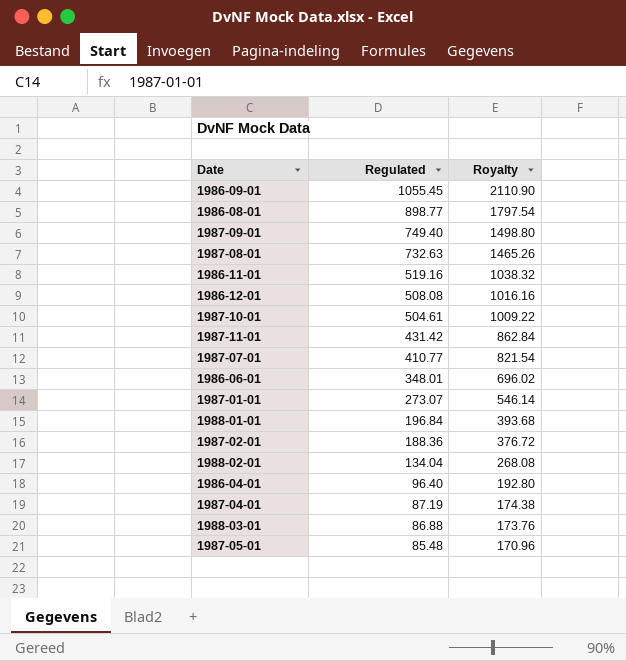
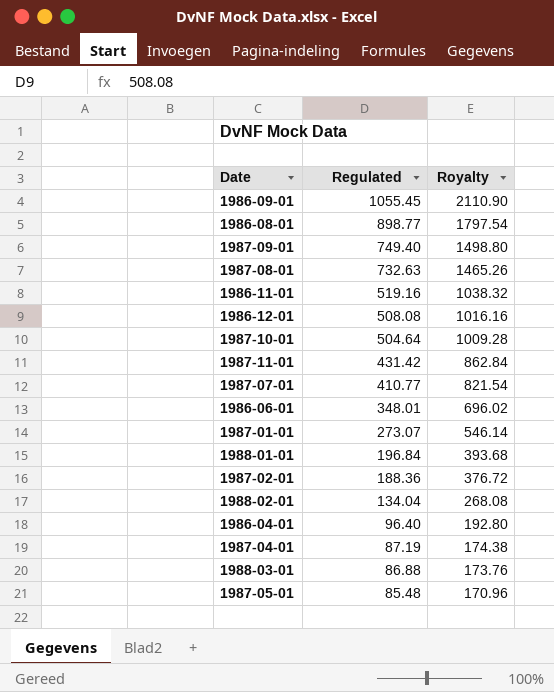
1987-10-01 | Regulated: 504.61 -> 504.64
1987-10-01 | Royalty: 1009.22 -> 1009.28

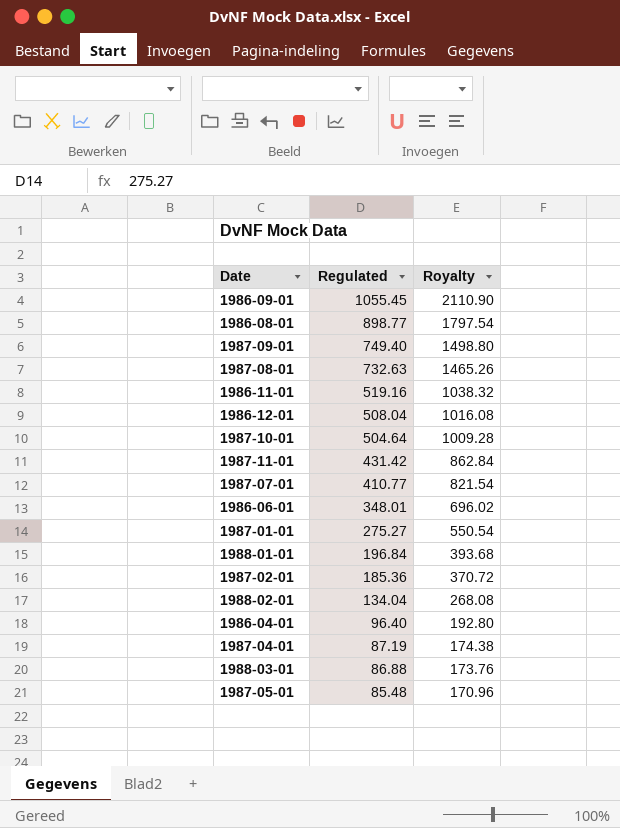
1986-12-01 | Regulated: 508.08 -> 508.04
1986-12-01 | Royalty: 1016.16 -> 1016.08
1987-01-01 | Regulated: 273.07 -> 275.27
1987-01-01 | Royalty: 546.14 -> 550.54
1987-02-01 | Regulated: 188.36 -> 185.36
1987-02-01 | Royalty: 376.72 -> 370.72

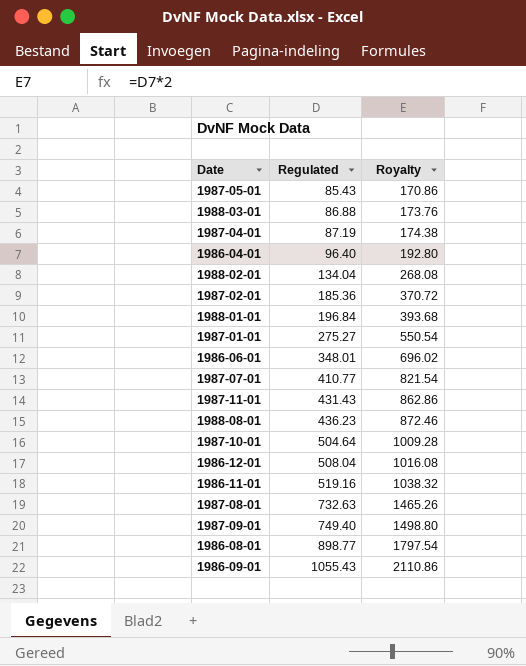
row order: Regulated descending -> Regulated ascending
1987-05-01 | Regulated: 85.48 -> 85.43
1987-05-01 | Royalty: 170.96 -> 170.86
1987-11-01 | Regulated: 431.42 -> 431.43
1987-11-01 | Royalty: 862.84 -> 862.86
row 1988-08-01: none -> 436.23 | 872.46
1986-09-01 | Regulated: 1055.45 -> 1055.43
1986-09-01 | Royalty: 2110.90 -> 2110.86

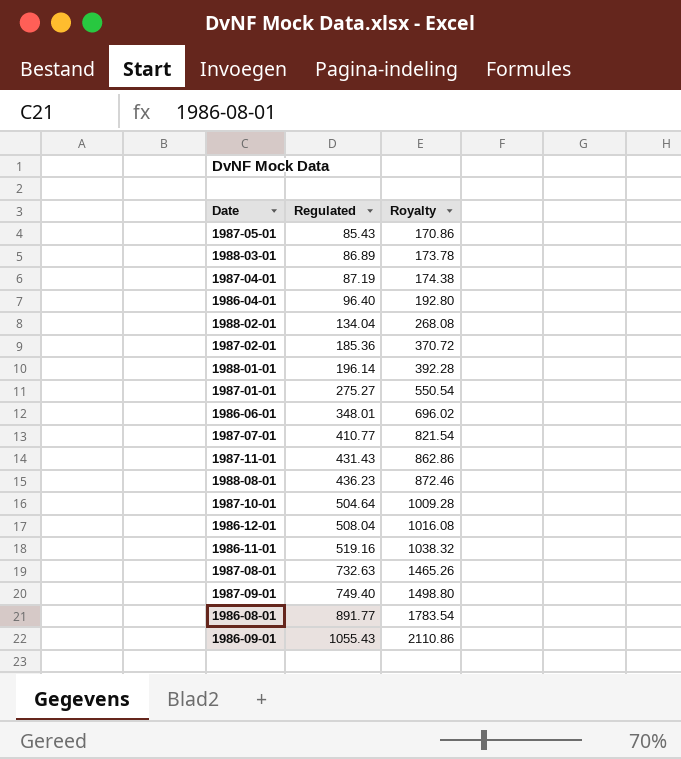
1988-03-01 | Regulated: 86.88 -> 86.89
1988-03-01 | Royalty: 173.76 -> 173.78
1988-01-01 | Regulated: 196.84 -> 196.14
1988-01-01 | Royalty: 393.68 -> 392.28
1986-08-01 | Regulated: 898.77 -> 891.77
1986-08-01 | Royalty: 1797.54 -> 1783.54

